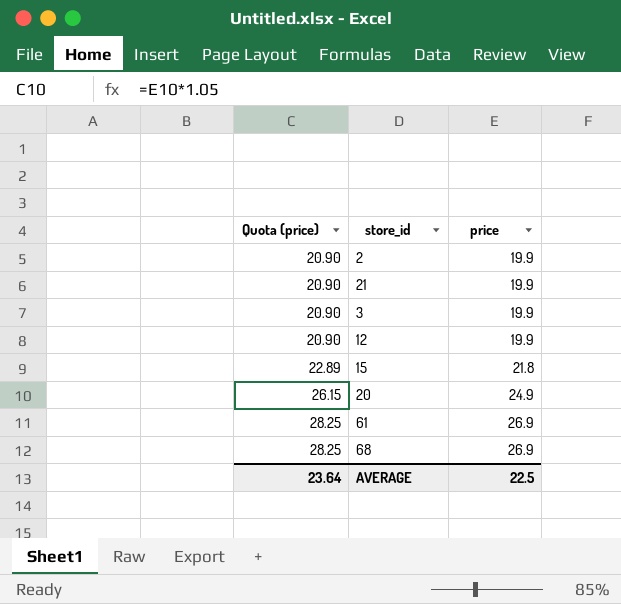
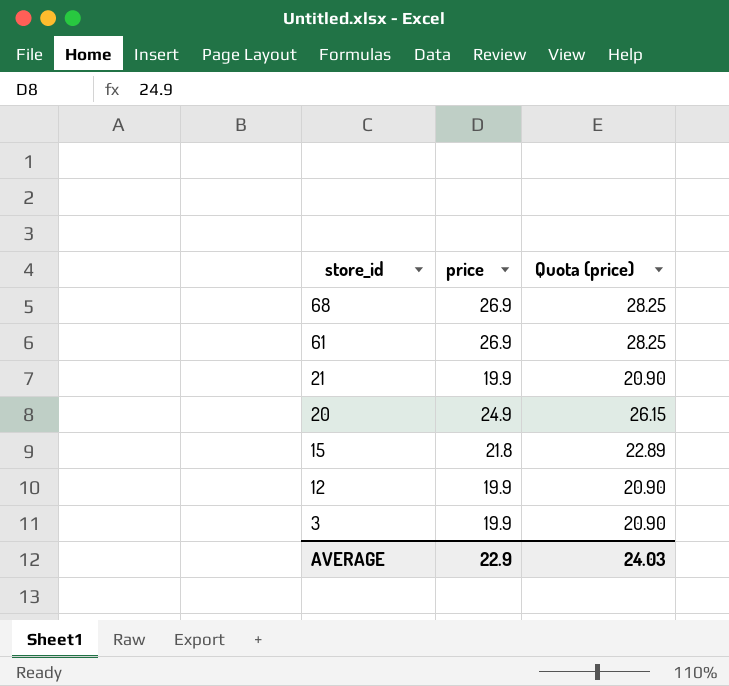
row order: Quota (price) ascending -> store_id descending
column Quota (price) | position: 1 -> 3
row 2: 20.90 | 19.9 -> none
AVERAGE | price: 22.5 -> 22.9
AVERAGE | Quota (price): 23.64 -> 24.03

